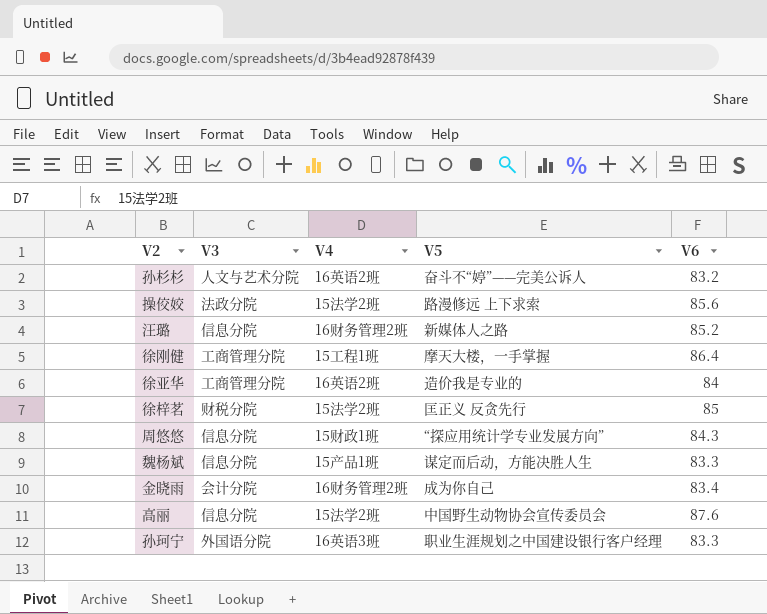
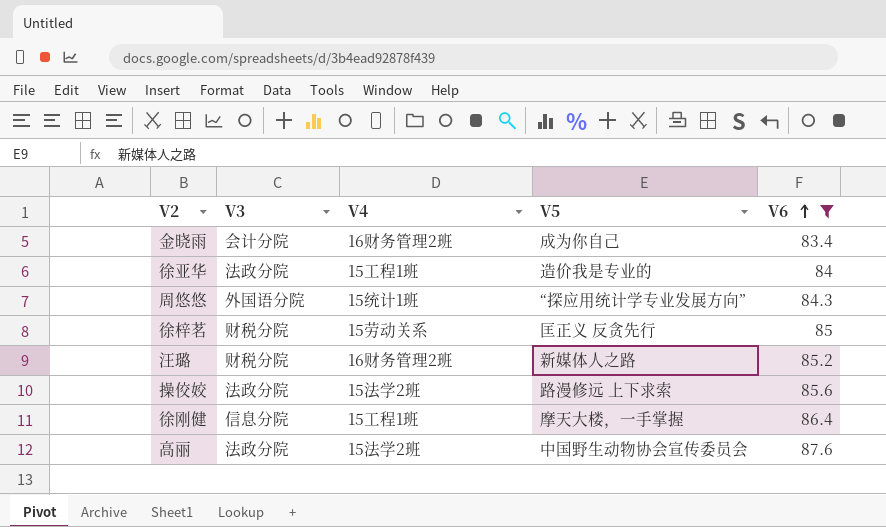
filter: none -> V6 >= 83.4
row order: none -> V6 ascending
徐亚华 | V3: 工商管理分院 -> 法政分院
徐亚华 | V4: 16英语2班 -> 15工程1班
周悠悠 | V3: 信息分院 -> 外国语分院
周悠悠 | V4: 15财政1班 -> 15统计1班
徐梓茗 | V4: 15法学2班 -> 15劳动关系
汪璐 | V3: 信息分院 -> 财税分院
徐刚健 | V3: 工商管理分院 -> 信息分院
高丽 | V3: 信息分院 -> 法政分院

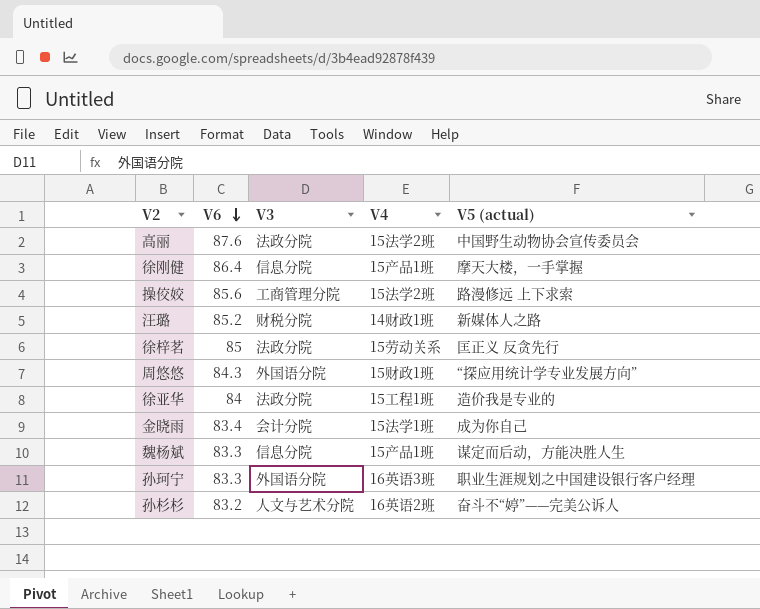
filter: V6 >= 83.4 -> none
row order: V6 ascending -> V6 descending
column V6 | position: 5 -> 2
column name: V5 -> V5 (actual)
徐刚健 | V4: 15工程1班 -> 15产品1班
操佼姣 | V3: 法政分院 -> 工商管理分院
汪璐 | V4: 16财务管理2班 -> 14财政1班
徐梓茗 | V3: 财税分院 -> 法政分院
周悠悠 | V4: 15统计1班 -> 15财政1班
金晓雨 | V4: 16财务管理2班 -> 15法学1班

